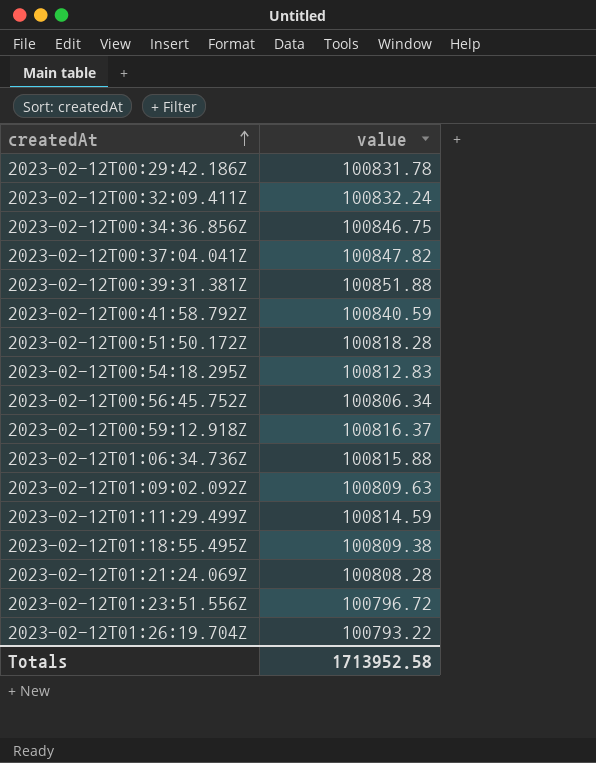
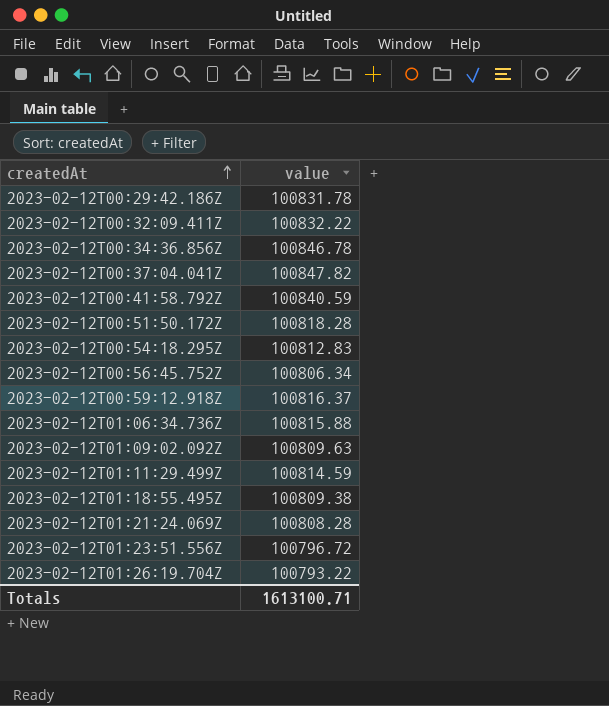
row 2023-02-12T00:39:31.381Z: 100851.88 -> none
2023-02-12T00:32:09.411Z | value: 100832.24 -> 100832.22
2023-02-12T00:34:36.856Z | value: 100846.75 -> 100846.78
Totals | value: 1713952.58 -> 1613100.71

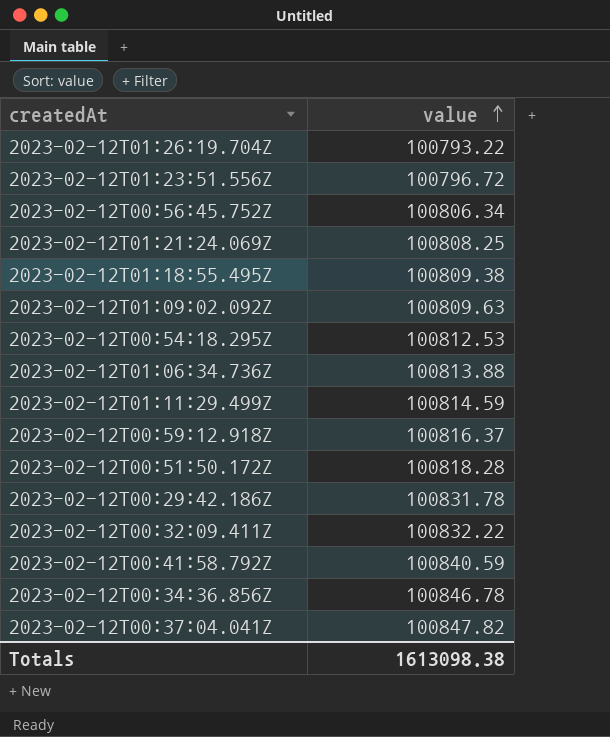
row order: createdAt ascending -> value ascending
2023-02-12T01:21:24.069Z | value: 100808.28 -> 100808.25
2023-02-12T00:54:18.295Z | value: 100812.83 -> 100812.53
2023-02-12T01:06:34.736Z | value: 100815.88 -> 100813.88
Totals | value: 1613100.71 -> 1613098.38

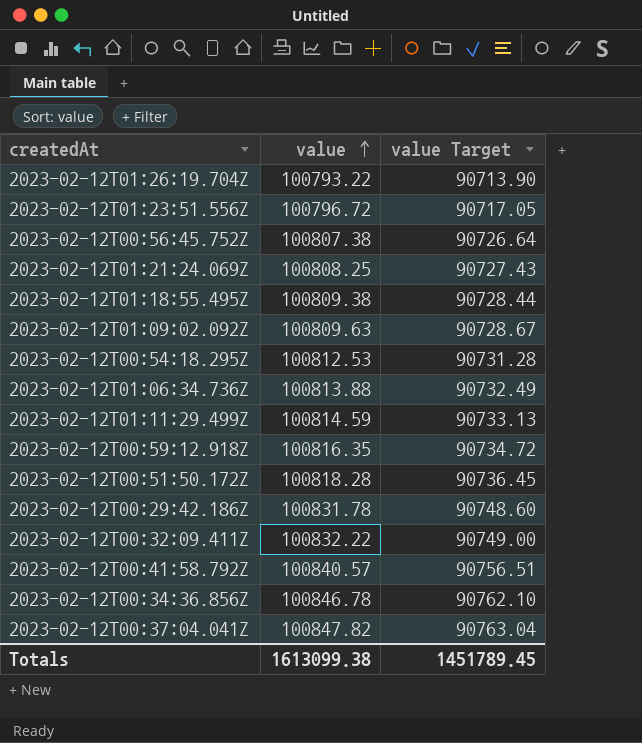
column value Target | formula: none -> [value] * 0.9
2023-02-12T00:56:45.752Z | value: 100806.34 -> 100807.38
2023-02-12T00:59:12.918Z | value: 100816.37 -> 100816.35
2023-02-12T00:41:58.792Z | value: 100840.59 -> 100840.57
Totals | value: 1613098.38 -> 1613099.38

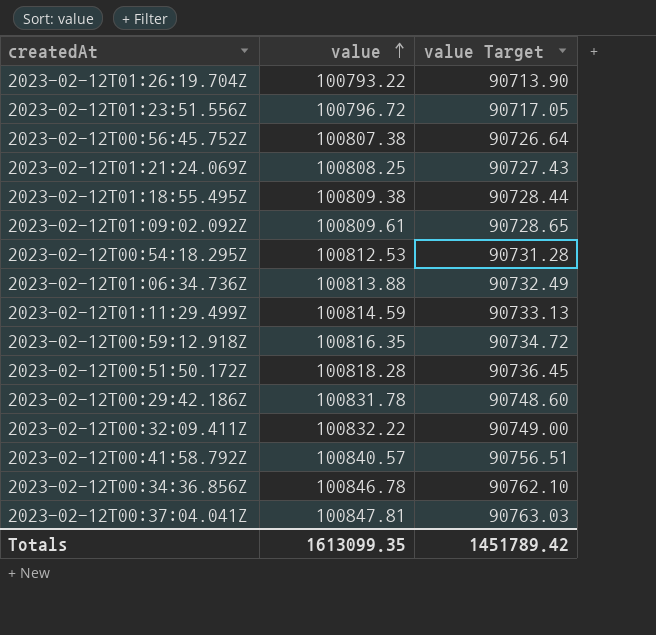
2023-02-12T01:09:02.092Z | value: 100809.63 -> 100809.61
2023-02-12T01:09:02.092Z | value Target: 90728.67 -> 90728.65
2023-02-12T00:37:04.041Z | value: 100847.82 -> 100847.81
2023-02-12T00:37:04.041Z | value Target: 90763.04 -> 90763.03
Totals | value: 1613099.38 -> 1613099.35
Totals | value Target: 1451789.45 -> 1451789.42

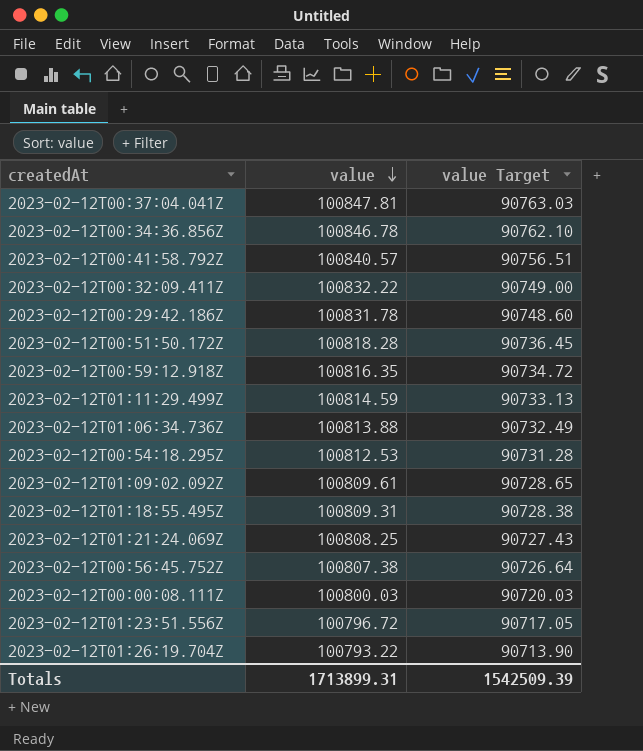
row order: value ascending -> value descending
2023-02-12T01:18:55.495Z | value: 100809.38 -> 100809.31
2023-02-12T01:18:55.495Z | value Target: 90728.44 -> 90728.38
row 2023-02-12T00:00:08.111Z: none -> 100800.03 | 90720.03
Totals | value: 1613099.35 -> 1713899.31
Totals | value Target: 1451789.42 -> 1542509.39

